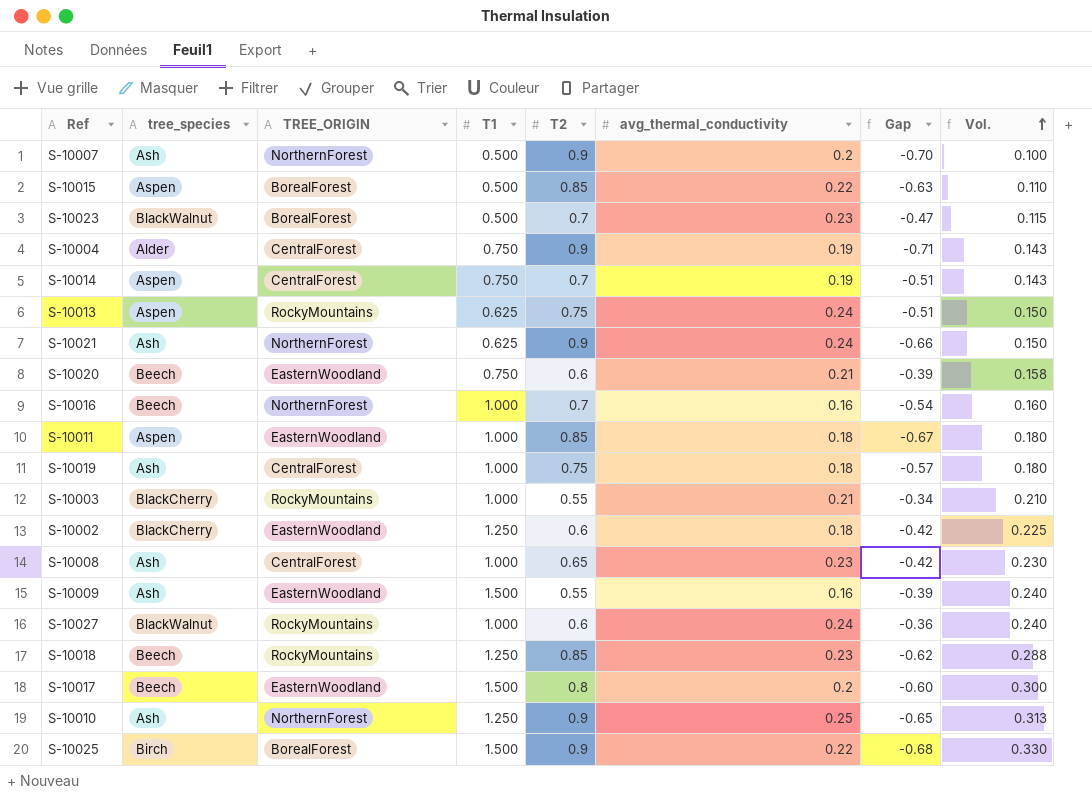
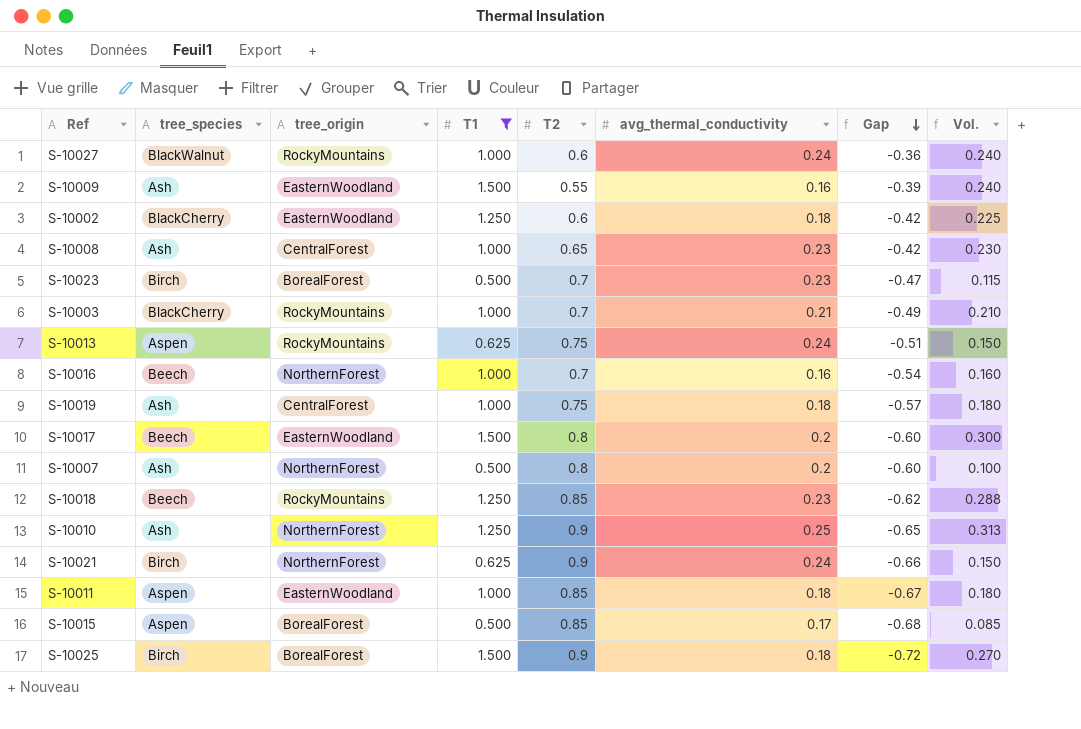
filter: none -> T1 != 0.750
row order: Vol. ascending -> Gap descending
column name: TREE_ORIGIN -> tree_origin
S-10023 | tree_species: BlackWalnut -> Birch
S-10003 | T2: 0.55 -> 0.7
S-10003 | Gap: -0.34 -> -0.49
S-10007 | T2: 0.9 -> 0.8
S-10007 | Gap: -0.70 -> -0.60
S-10021 | tree_species: Ash -> Birch
S-10015 | avg_thermal_conductivity: 0.22 -> 0.17
S-10015 | Gap: -0.63 -> -0.68
S-10015 | Vol.: 0.110 -> 0.085
S-10025 | avg_thermal_conductivity: 0.22 -> 0.18
S-10025 | Gap: -0.68 -> -0.72
S-10025 | Vol.: 0.330 -> 0.270

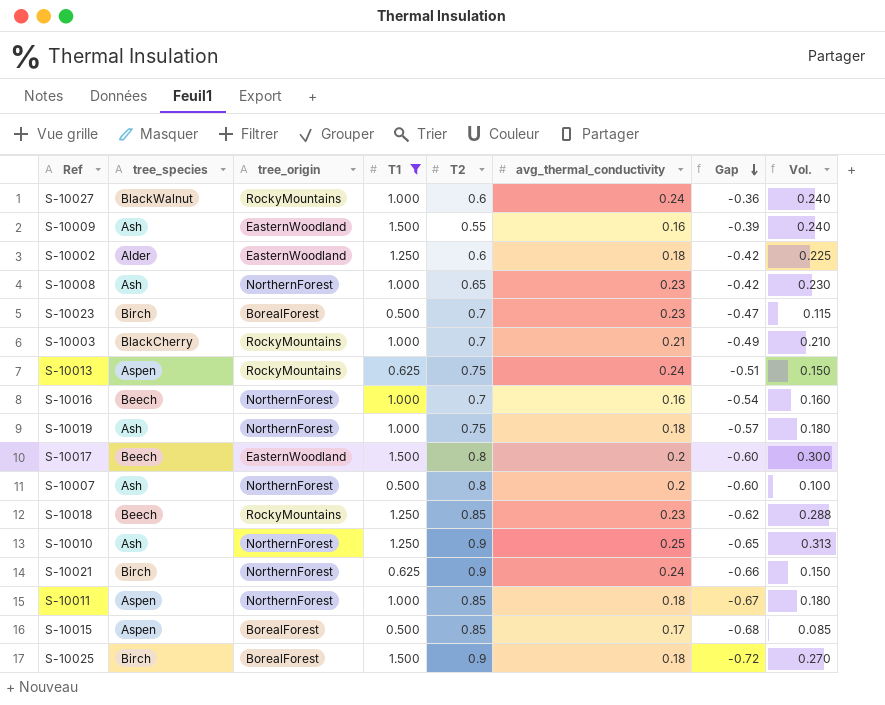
S-10002 | tree_species: BlackCherry -> Alder
S-10008 | tree_origin: CentralForest -> NorthernForest
S-10019 | tree_origin: CentralForest -> NorthernForest
S-10011 | tree_origin: EasternWoodland -> NorthernForest

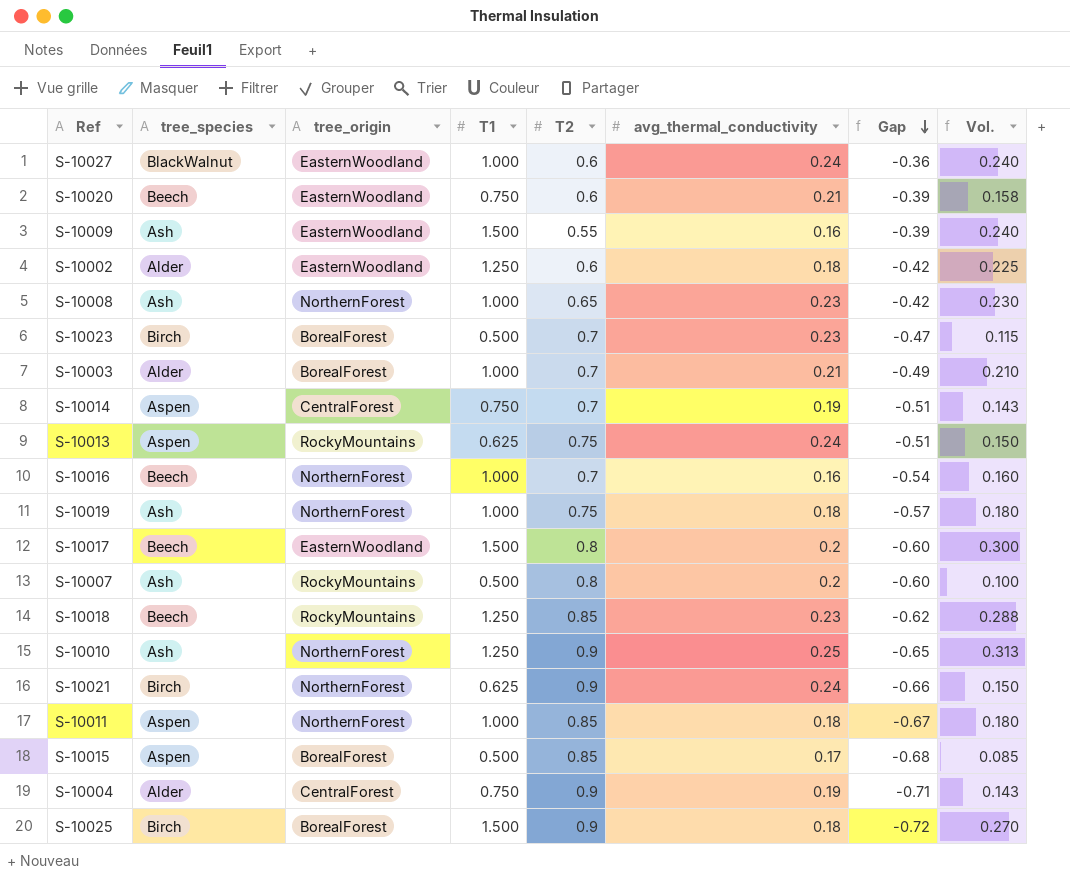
filter: T1 != 0.750 -> none
S-10027 | tree_origin: RockyMountains -> EasternWoodland
S-10003 | tree_species: BlackCherry -> Alder
S-10003 | tree_origin: RockyMountains -> BorealForest
S-10007 | tree_origin: NorthernForest -> RockyMountains

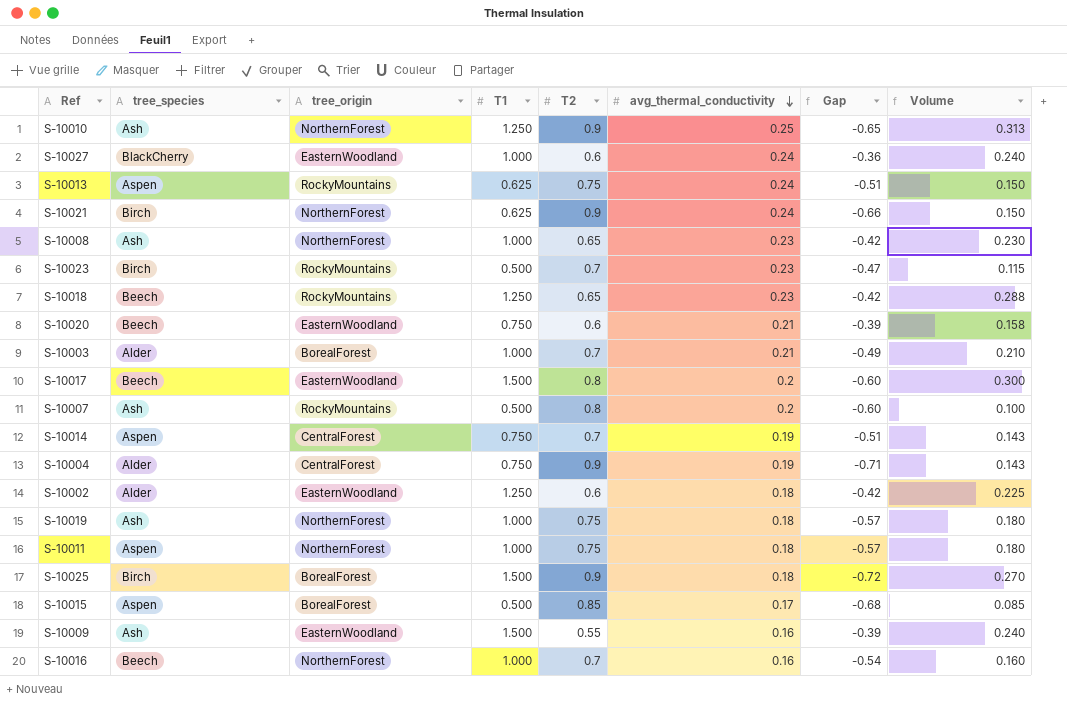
row order: Gap descending -> avg_thermal_conductivity descending
column name: Vol. -> Volume
S-10027 | tree_species: BlackWalnut -> BlackCherry
S-10023 | tree_origin: BorealForest -> RockyMountains
S-10018 | T2: 0.85 -> 0.65
S-10018 | Gap: -0.62 -> -0.42
S-10011 | T2: 0.85 -> 0.75
S-10011 | Gap: -0.67 -> -0.57

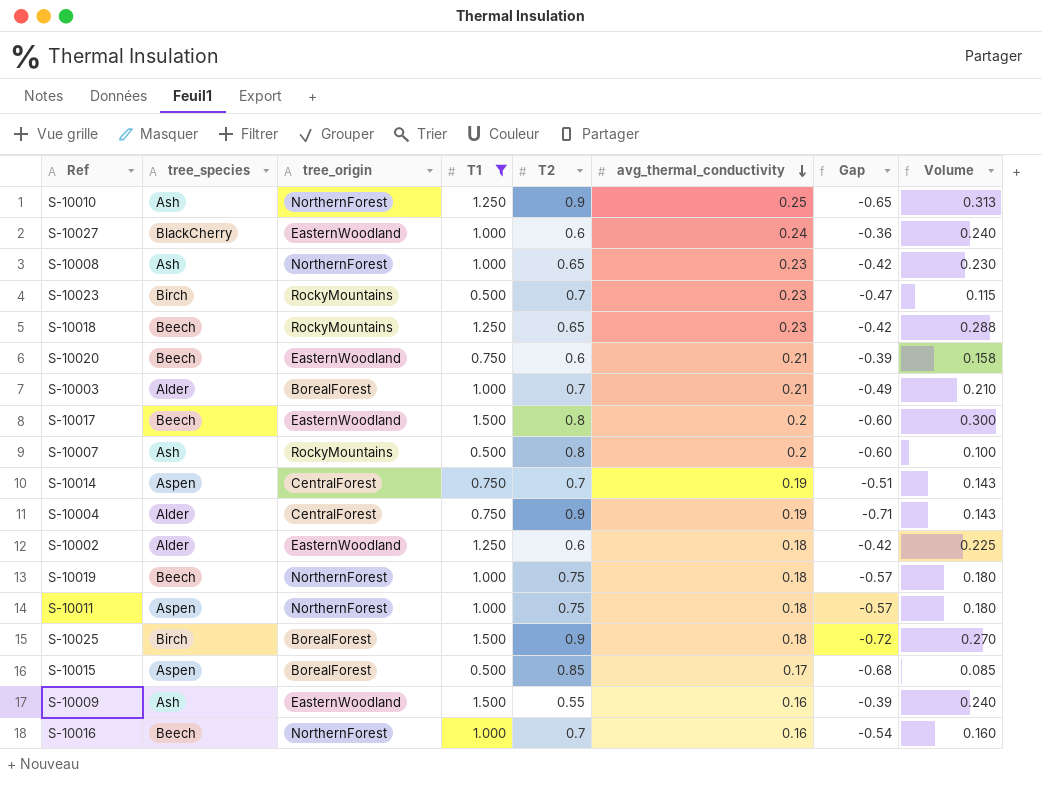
filter: none -> T1 != 0.625
S-10019 | tree_species: Ash -> Beech

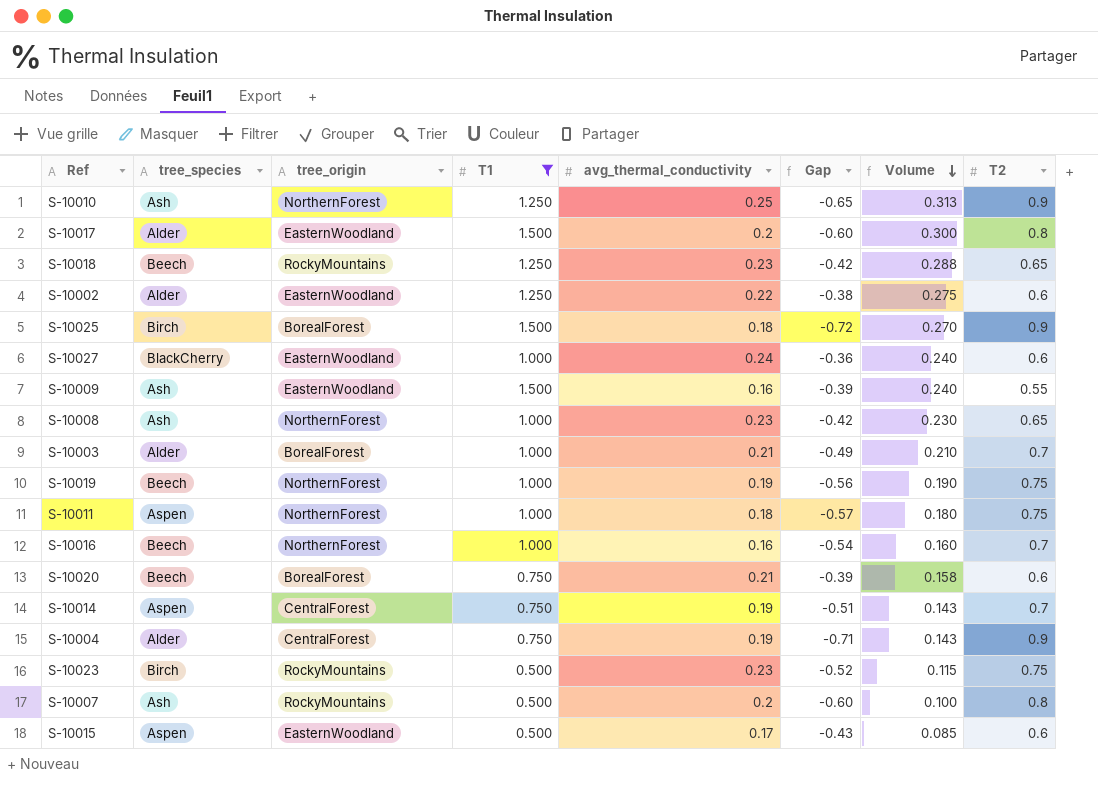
row order: avg_thermal_conductivity descending -> Volume descending
column T2 | position: 5 -> 8
S-10017 | tree_species: Beech -> Alder
S-10002 | avg_thermal_conductivity: 0.18 -> 0.22
S-10002 | Gap: -0.42 -> -0.38
S-10002 | Volume: 0.225 -> 0.275
S-10019 | avg_thermal_conductivity: 0.18 -> 0.19
S-10019 | Gap: -0.57 -> -0.56
S-10019 | Volume: 0.180 -> 0.190
S-10020 | tree_origin: EasternWoodland -> BorealForest
S-10023 | Gap: -0.47 -> -0.52
S-10023 | T2: 0.7 -> 0.75
S-10015 | tree_origin: BorealForest -> EasternWoodland
S-10015 | Gap: -0.68 -> -0.43
S-10015 | T2: 0.85 -> 0.6

